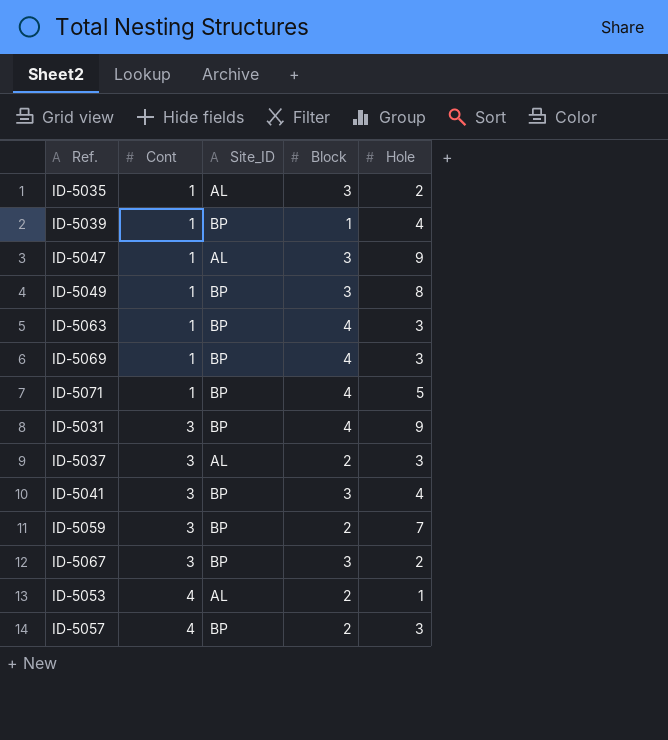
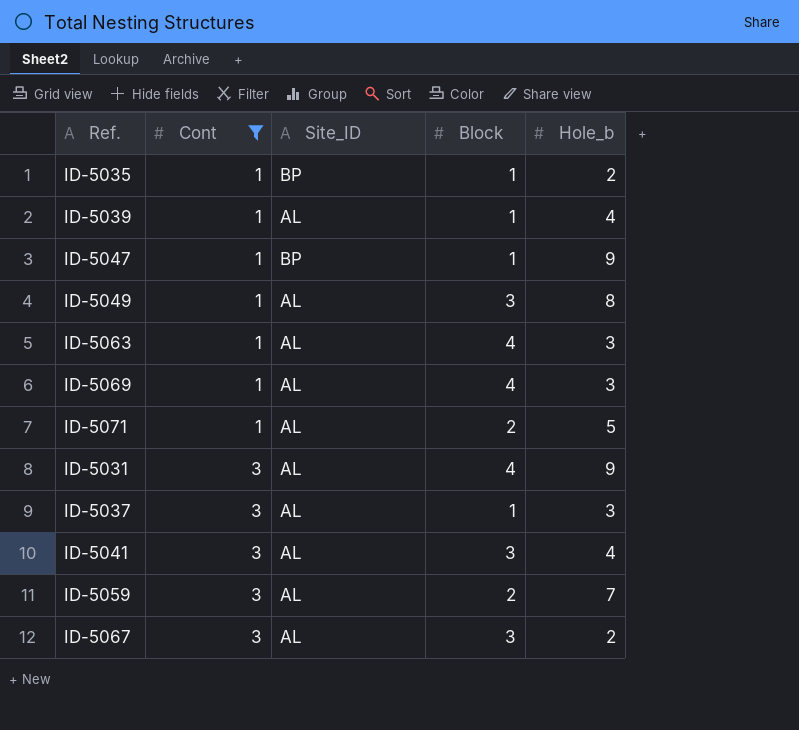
filter: none -> Cont != 4
column name: Hole -> Hole_b
ID-5035 | Site_ID: AL -> BP
ID-5035 | Block: 3 -> 1
ID-5039 | Site_ID: BP -> AL
ID-5047 | Site_ID: AL -> BP
ID-5047 | Block: 3 -> 1
ID-5049 | Site_ID: BP -> AL
ID-5063 | Site_ID: BP -> AL
ID-5069 | Site_ID: BP -> AL
ID-5071 | Site_ID: BP -> AL
ID-5071 | Block: 4 -> 2
ID-5031 | Site_ID: BP -> AL
ID-5037 | Block: 2 -> 1
ID-5041 | Site_ID: BP -> AL
ID-5059 | Site_ID: BP -> AL
ID-5067 | Site_ID: BP -> AL

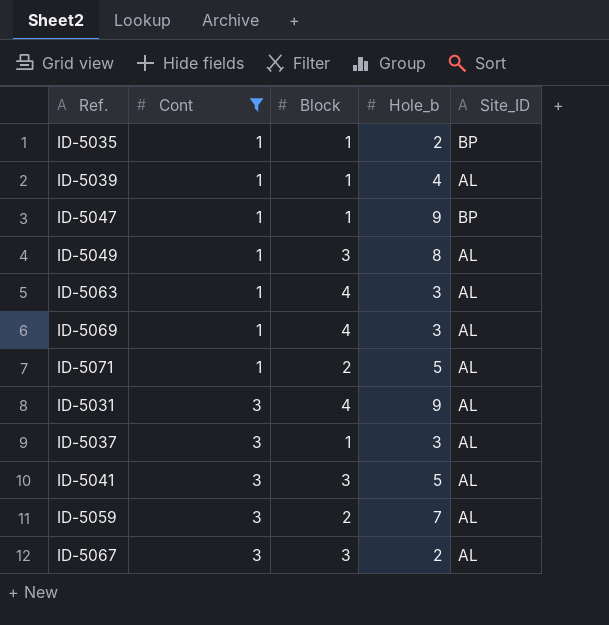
column Site_ID | position: 3 -> 5
ID-5041 | Hole_b: 4 -> 5

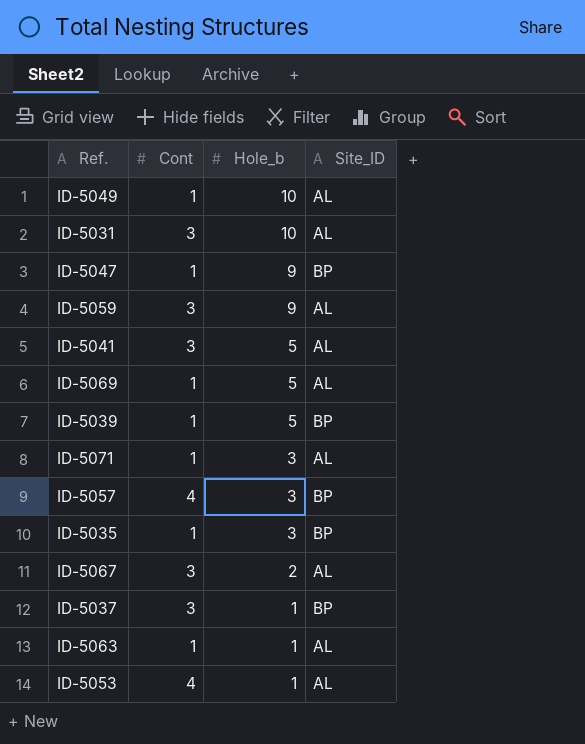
filter: Cont != 4 -> none
row order: Cont ascending -> Hole_b descending
column Block | position: 3 -> none
ID-5049 | Hole_b: 8 -> 10
ID-5031 | Hole_b: 9 -> 10
ID-5059 | Hole_b: 7 -> 9
ID-5069 | Hole_b: 3 -> 5
ID-5039 | Hole_b: 4 -> 5
ID-5039 | Site_ID: AL -> BP
ID-5071 | Hole_b: 5 -> 3
ID-5035 | Hole_b: 2 -> 3
ID-5037 | Hole_b: 3 -> 1
ID-5037 | Site_ID: AL -> BP
ID-5063 | Hole_b: 3 -> 1

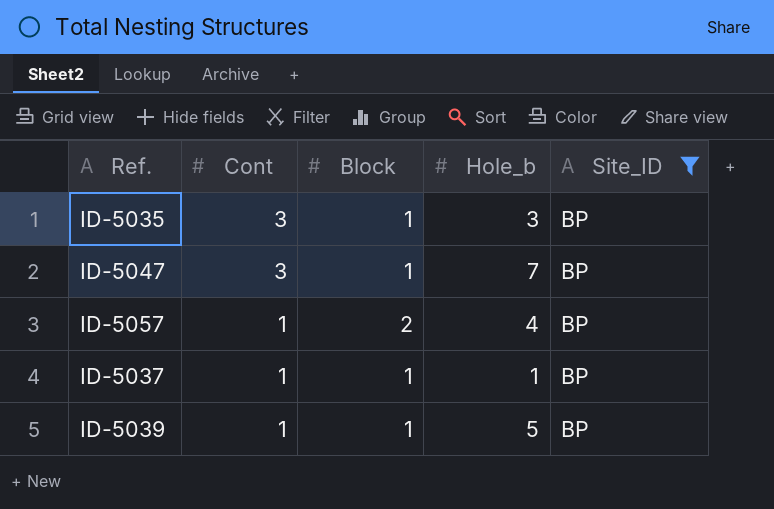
filter: none -> Site_ID = BP
row order: Hole_b descending -> Cont descending
column Block | position: none -> 3
ID-5035 | Cont: 1 -> 3
ID-5047 | Cont: 1 -> 3
ID-5047 | Hole_b: 9 -> 7
ID-5057 | Cont: 4 -> 1
ID-5057 | Hole_b: 3 -> 4
ID-5037 | Cont: 3 -> 1

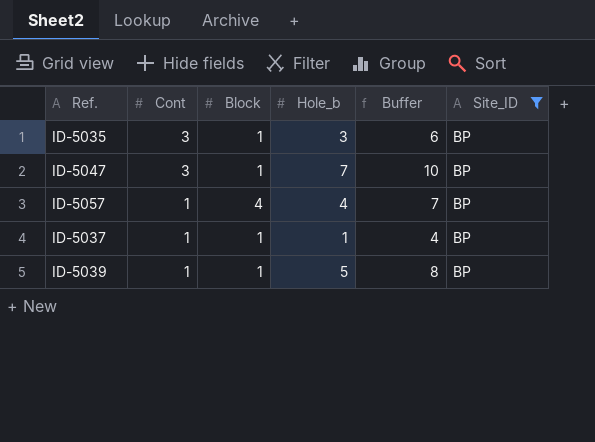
column Buffer | formula: none -> [Hole_b] + 3
ID-5057 | Block: 2 -> 4

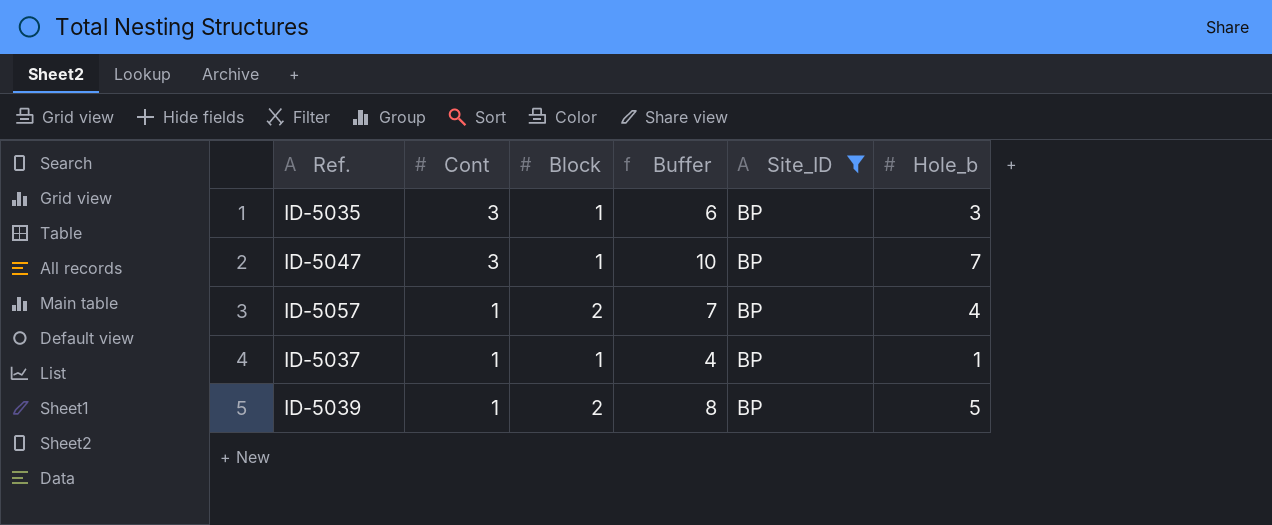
column Hole_b | position: 4 -> 6
ID-5057 | Block: 4 -> 2
ID-5039 | Block: 1 -> 2

